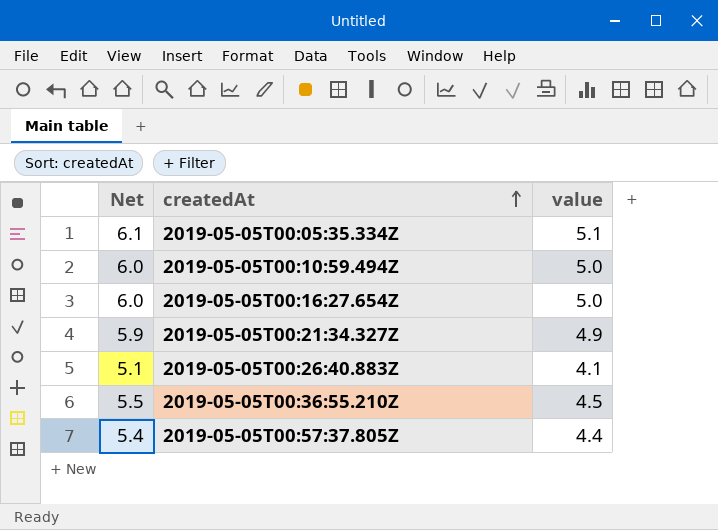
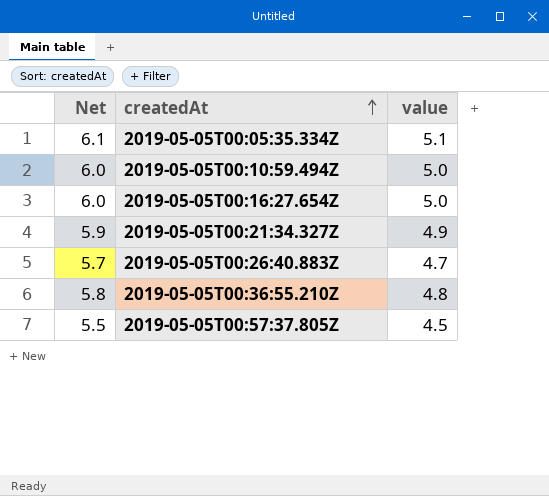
2019-05-05T00:26:40.883Z | Net: 5.1 -> 5.7
2019-05-05T00:26:40.883Z | value: 4.1 -> 4.7
2019-05-05T00:36:55.210Z | Net: 5.5 -> 5.8
2019-05-05T00:36:55.210Z | value: 4.5 -> 4.8
2019-05-05T00:57:37.805Z | Net: 5.4 -> 5.5
2019-05-05T00:57:37.805Z | value: 4.4 -> 4.5

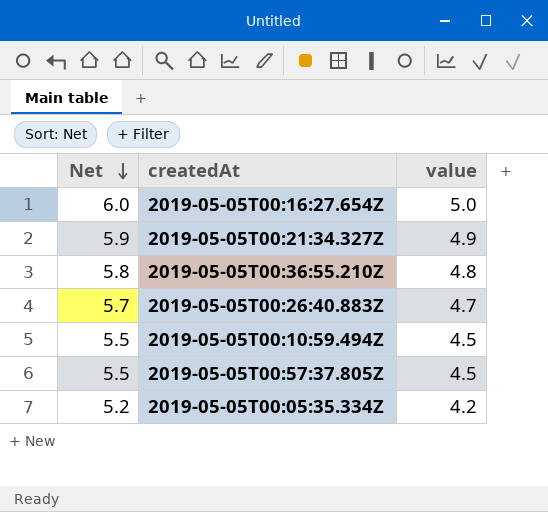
row order: createdAt ascending -> Net descending
2019-05-05T00:10:59.494Z | Net: 6.0 -> 5.5
2019-05-05T00:10:59.494Z | value: 5.0 -> 4.5
2019-05-05T00:05:35.334Z | Net: 6.1 -> 5.2
2019-05-05T00:05:35.334Z | value: 5.1 -> 4.2

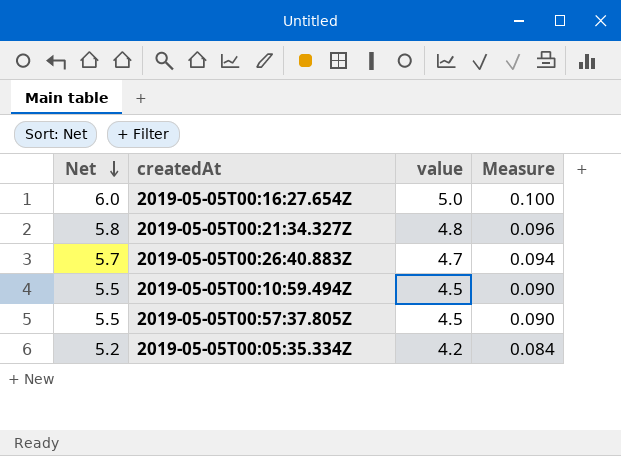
column Measure | formula: none -> [value] * 0.02
row 2019-05-05T00:36:55.210Z: 5.8 | 4.8 -> none
2019-05-05T00:21:34.327Z | Net: 5.9 -> 5.8
2019-05-05T00:21:34.327Z | value: 4.9 -> 4.8

